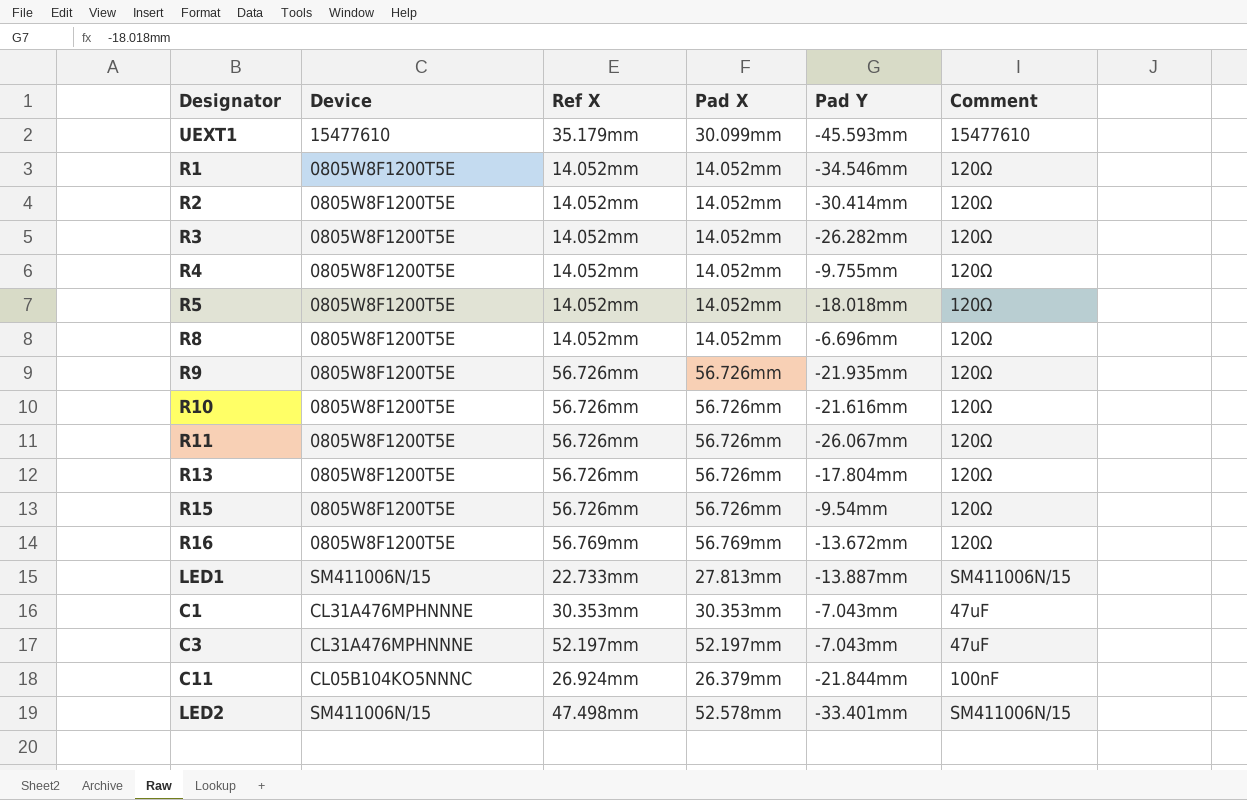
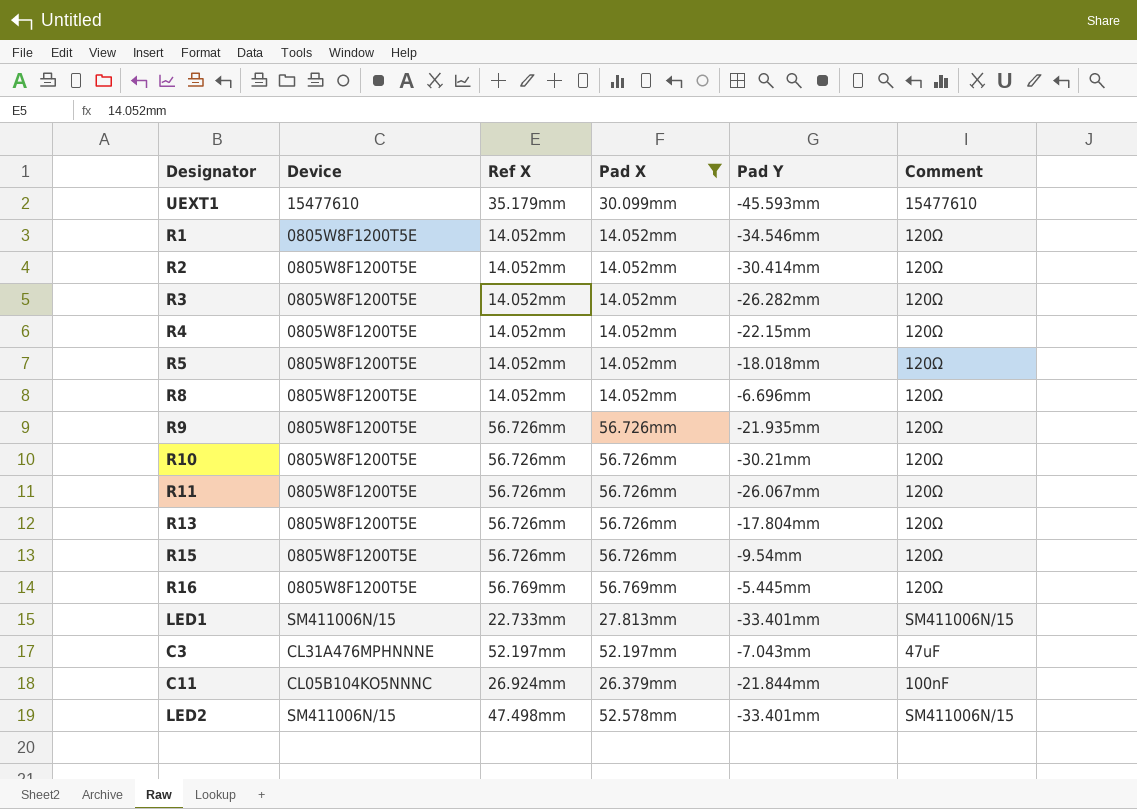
filter: none -> Pad X != 30.353mm
R4 | Pad Y: -9.755mm -> -22.15mm
R10 | Pad Y: -21.616mm -> -30.21mm
R16 | Pad Y: -13.672mm -> -5.445mm
LED1 | Pad Y: -13.887mm -> -33.401mm

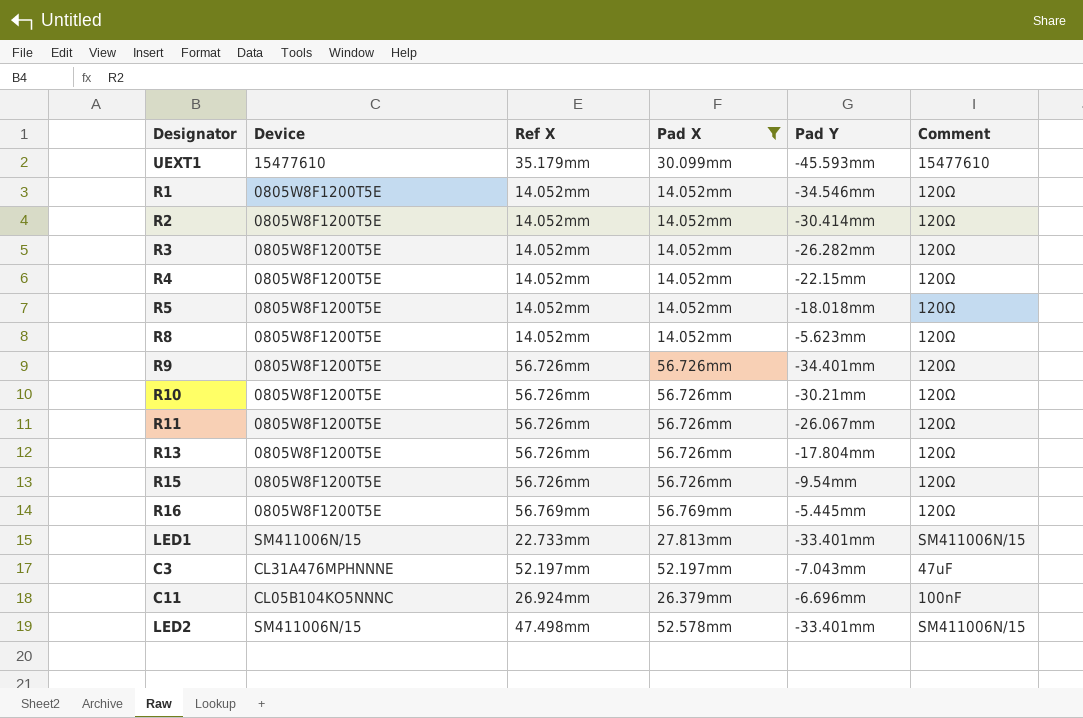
R8 | Pad Y: -6.696mm -> -5.623mm
R9 | Pad Y: -21.935mm -> -34.401mm
C11 | Pad Y: -21.844mm -> -6.696mm

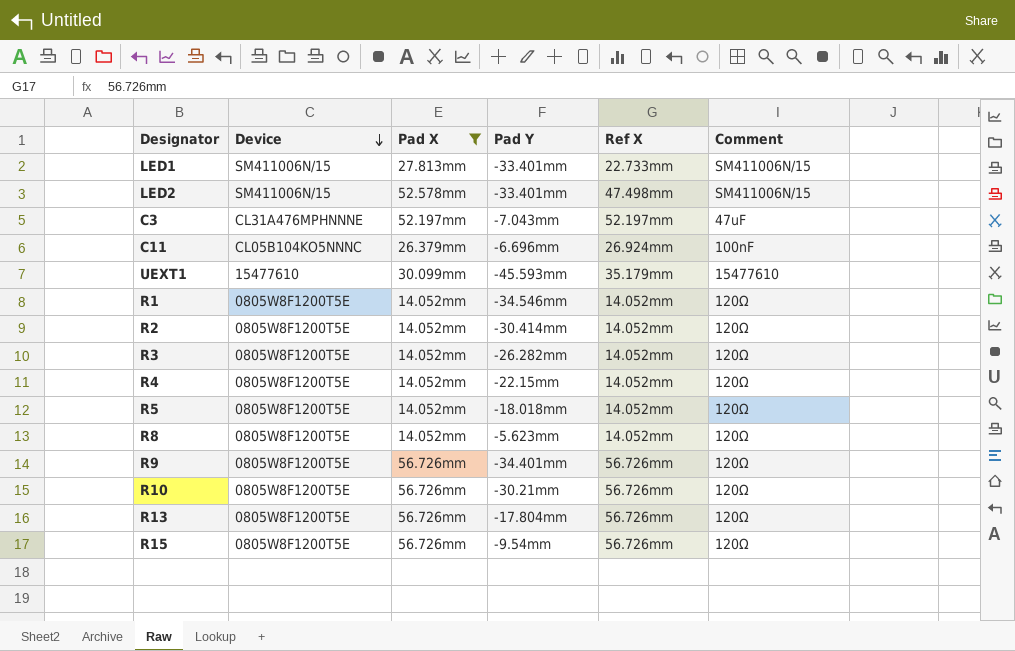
row order: none -> Device descending
column Ref X | position: 3 -> 5
row R11: 0805W8F1200T5E | 56.726mm | 56.726mm | -26.067mm | 120Ω -> none
row R16: 0805W8F1200T5E | 56.769mm | 56.769mm | -5.445mm | 120Ω -> none

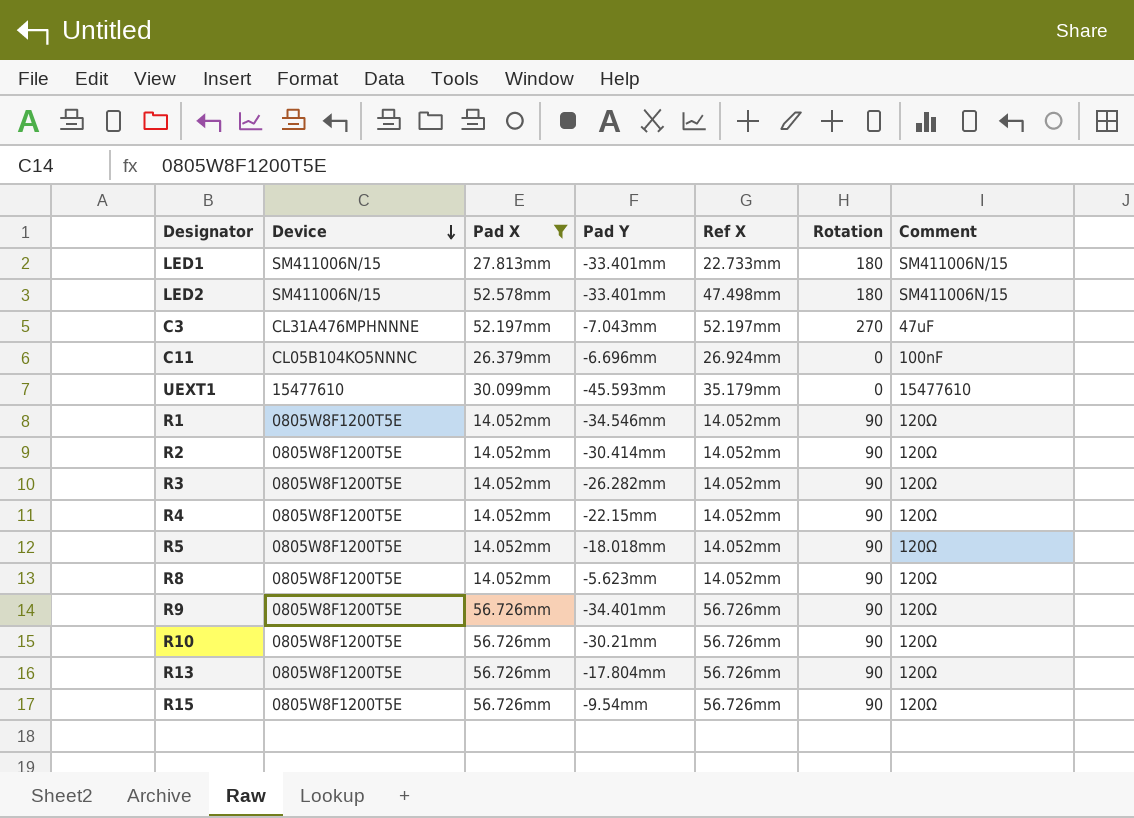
column Rotation | position: none -> 6

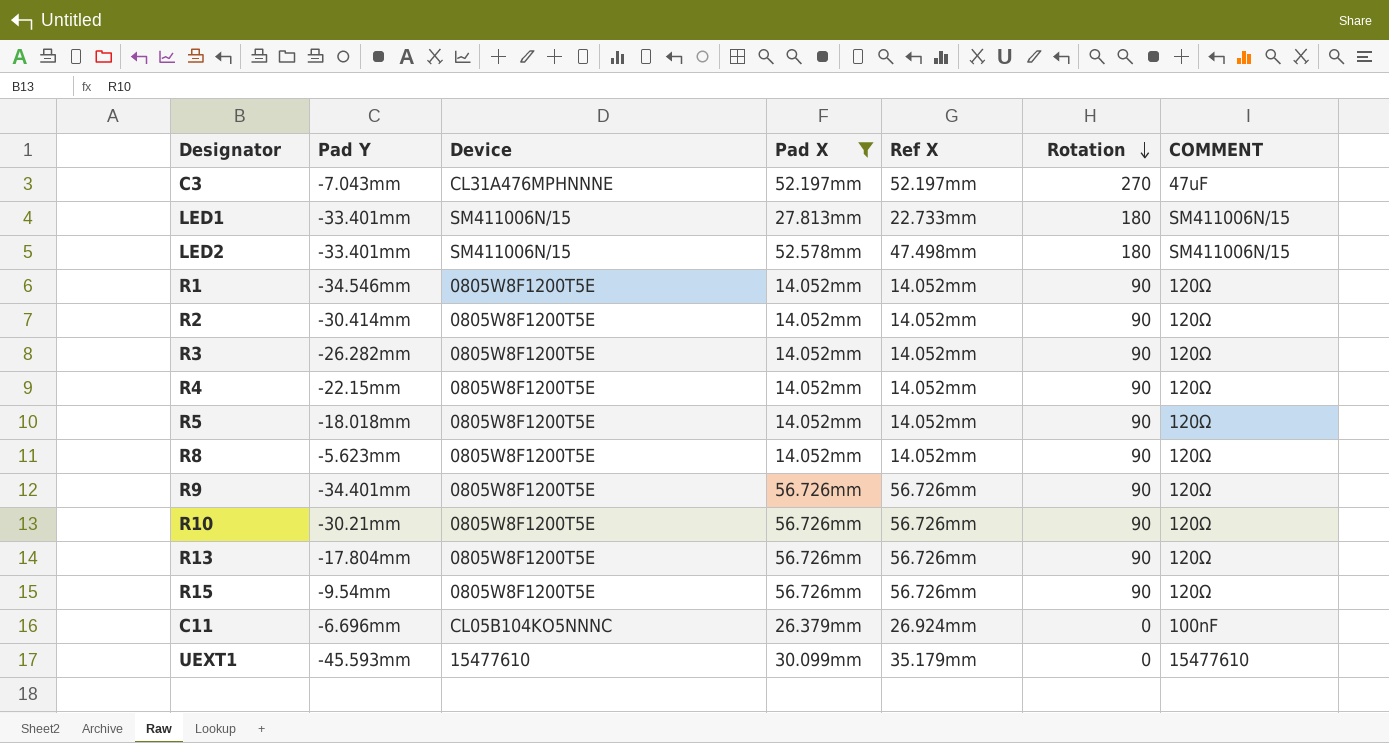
row order: Device descending -> Rotation descending
column Pad Y | position: 4 -> 2
column name: Comment -> COMMENT

